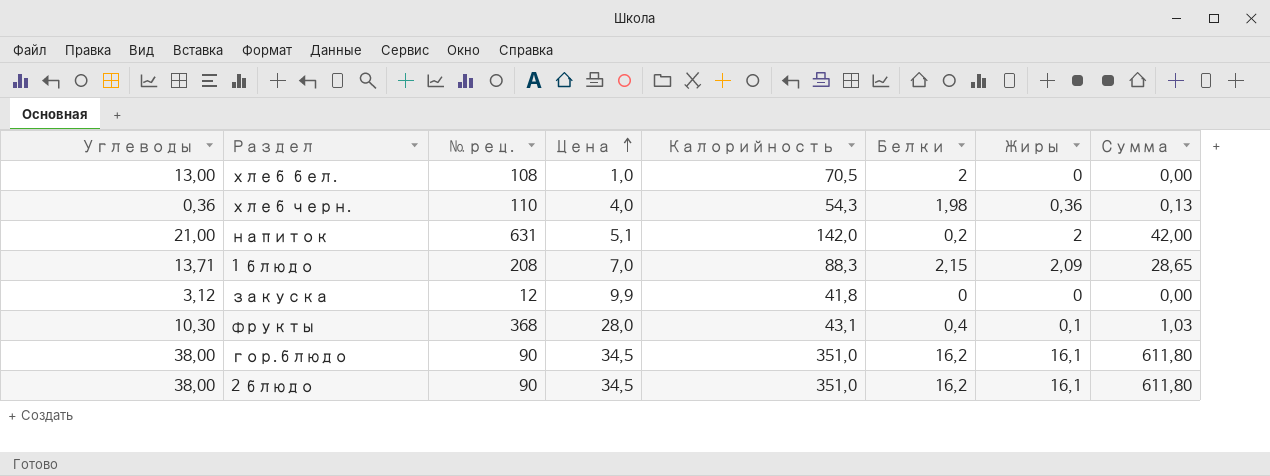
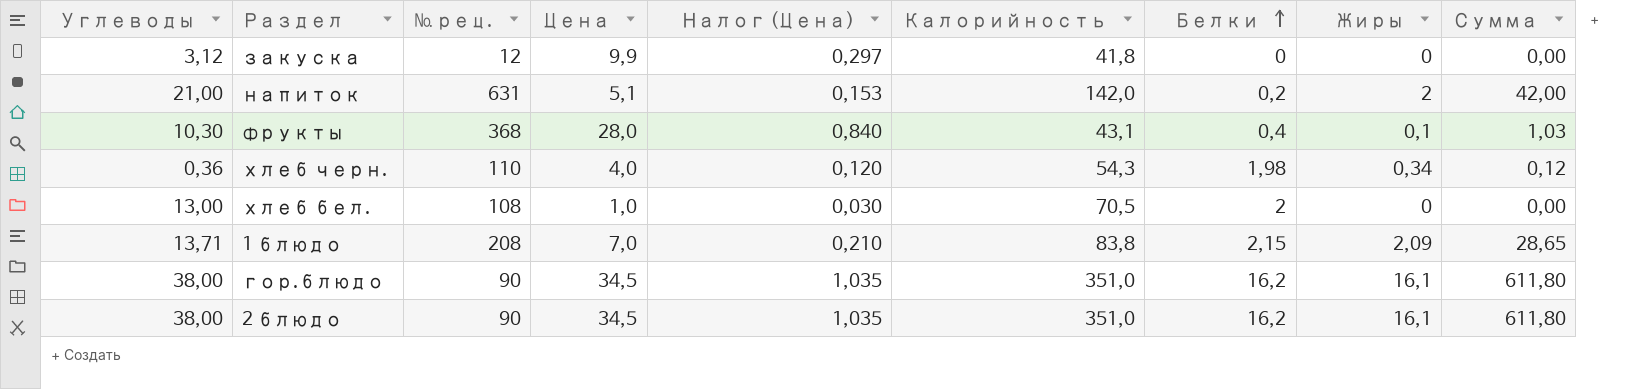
row order: Цена ascending -> Белки ascending
column Налог (Цена) | formula: none -> [Цена] * 0,03
хлеб черн. | Жиры: 0,36 -> 0,34
хлеб черн. | Сумма: 0,13 -> 0,12
1 блюдо | Калорийность: 88,3 -> 83,8

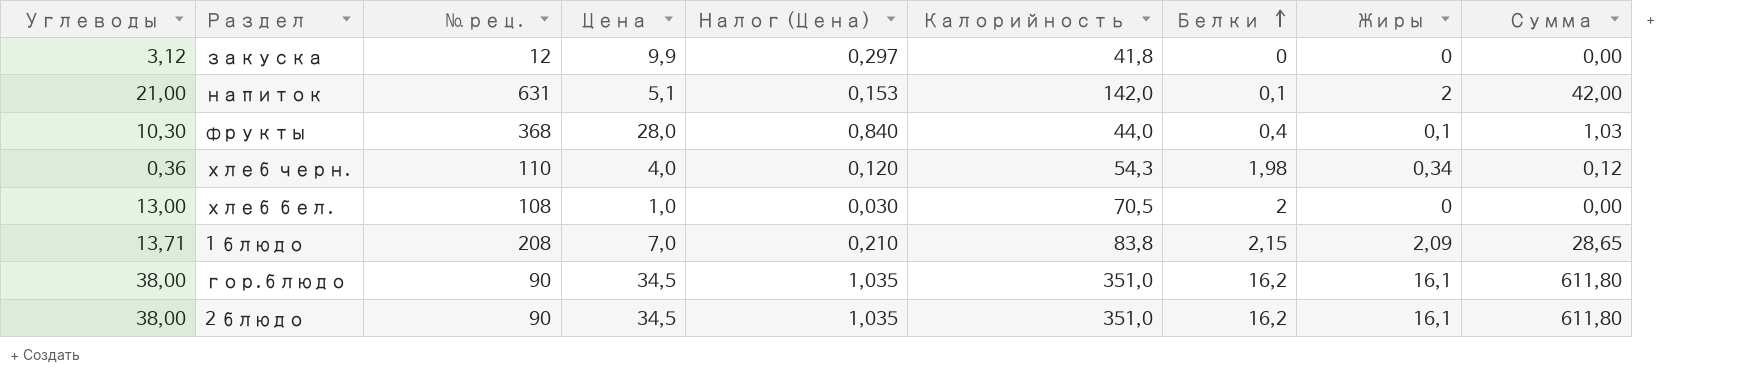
напиток | Белки: 0,2 -> 0,1
фрукты | Калорийность: 43,1 -> 44,0

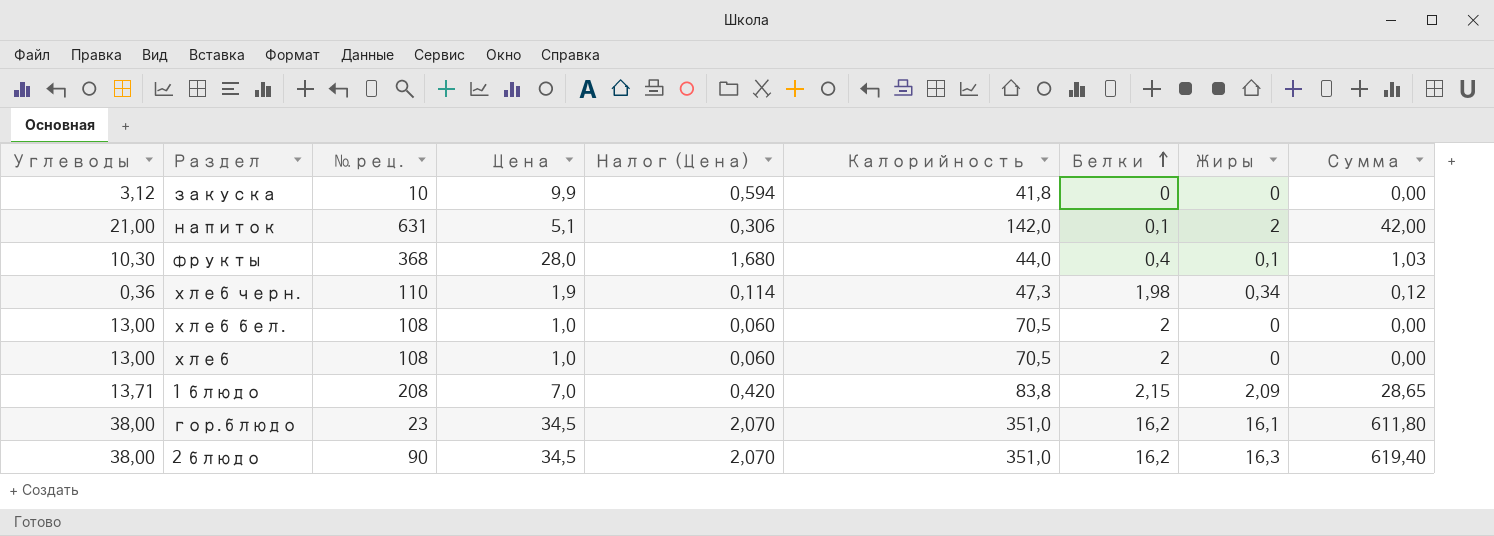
column Налог (Цена) | formula: [Цена] * 0,03 -> [Цена] * 0,06
закуска | № рец.: 12 -> 10
хлеб черн. | Цена: 4,0 -> 1,9
хлеб черн. | Калорийность: 54,3 -> 47,3
row хлеб: none -> 13,00 | 108 | 1,0 | 0,060 | 70,5 | 2 | 0 | 0,00
гор.блюдо | № рец.: 90 -> 23
2 блюдо | Жиры: 16,1 -> 16,3
2 блюдо | Сумма: 611,80 -> 619,40

